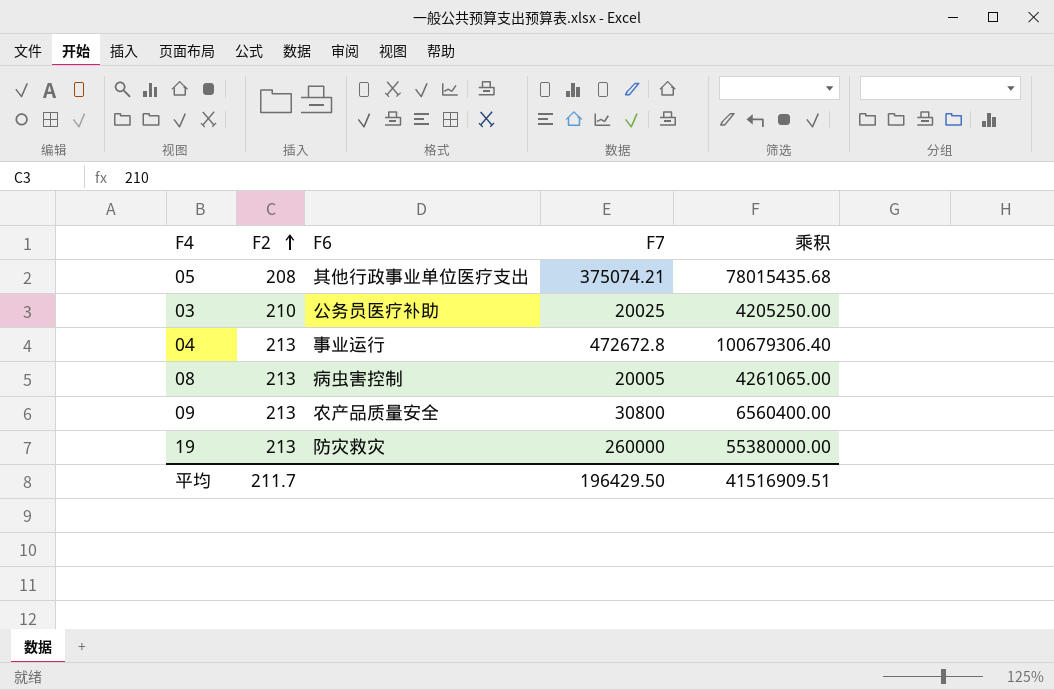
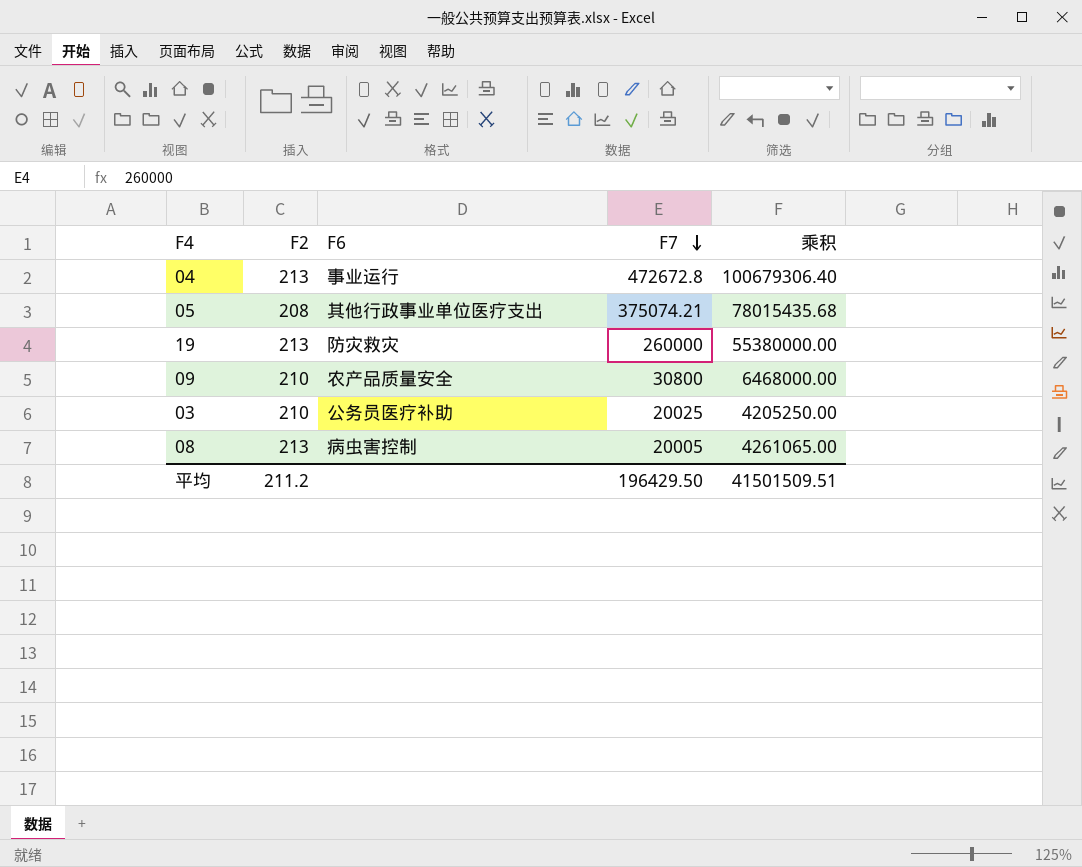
row order: F2 ascending -> F7 descending
09 | F2: 213 -> 210
09 | 乘积: 6560400.00 -> 6468000.00
平均 | F2: 211.7 -> 211.2
平均 | 乘积: 41516909.51 -> 41501509.51

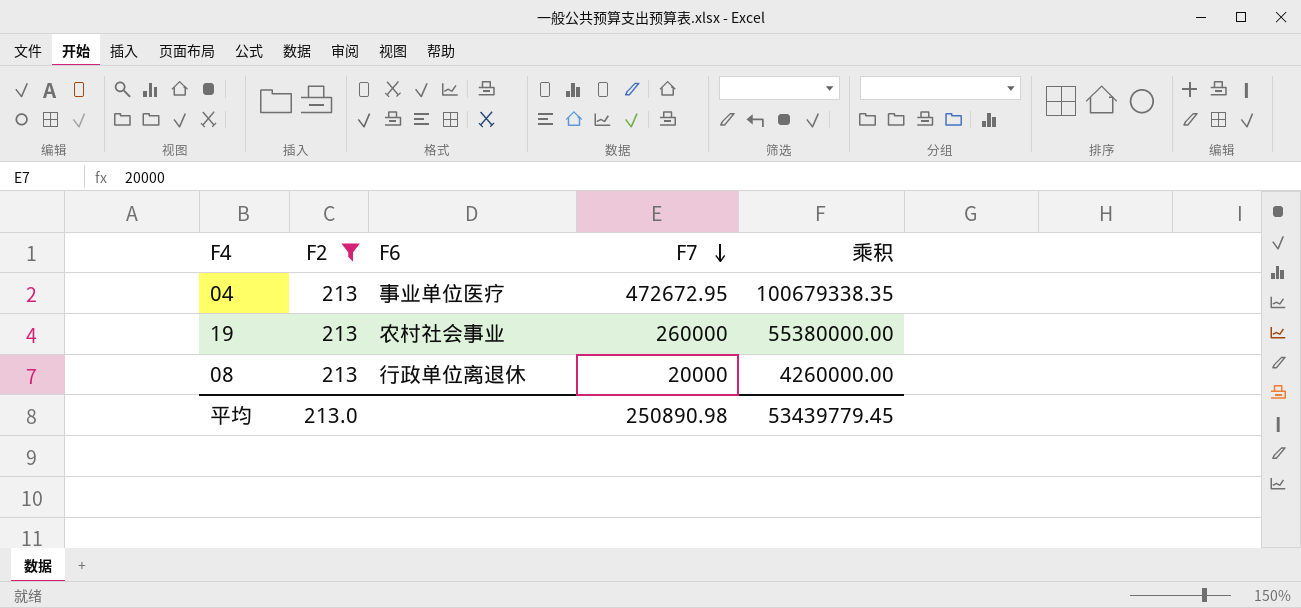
filter: none -> F2 = 213
04 | F6: 事业运行 -> 事业单位医疗
04 | F7: 472672.8 -> 472672.95
04 | 乘积: 100679306.40 -> 100679338.35
19 | F6: 防灾救灾 -> 农村社会事业
08 | F6: 病虫害控制 -> 行政单位离退休
08 | F7: 20005 -> 20000
08 | 乘积: 4261065.00 -> 4260000.00
平均 | F2: 211.2 -> 213.0
平均 | F7: 196429.50 -> 250890.98
平均 | 乘积: 41501509.51 -> 53439779.45

